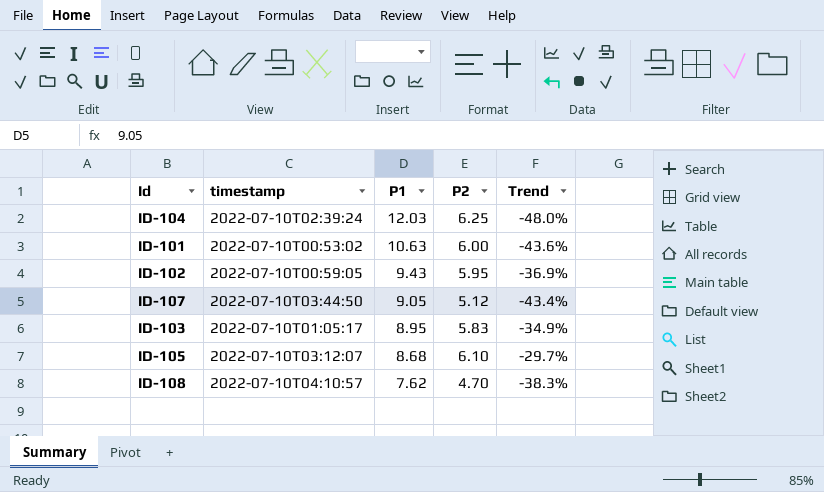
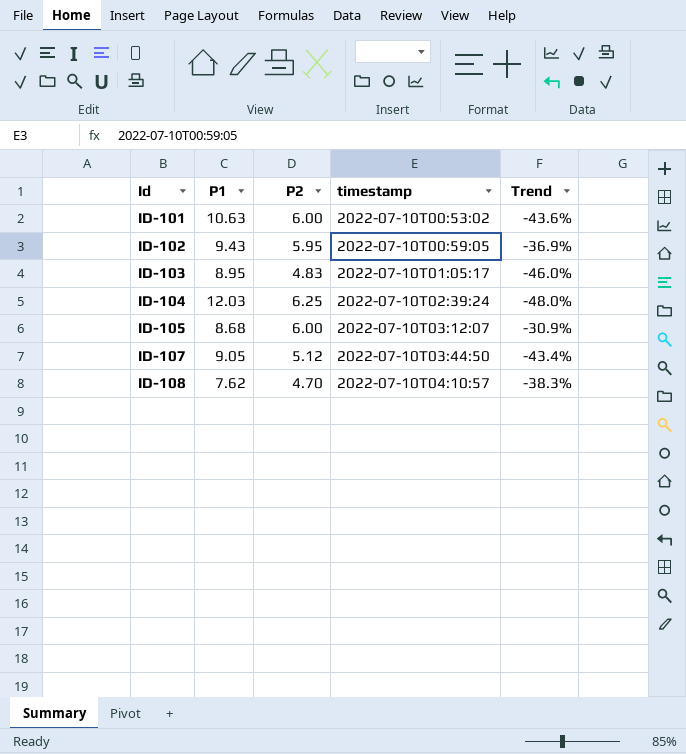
row order: P1 descending -> Id ascending
column timestamp | position: 2 -> 4
ID-103 | P2: 5.83 -> 4.83
ID-103 | Trend: -34.9% -> -46.0%
ID-105 | P2: 6.10 -> 6.00
ID-105 | Trend: -29.7% -> -30.9%

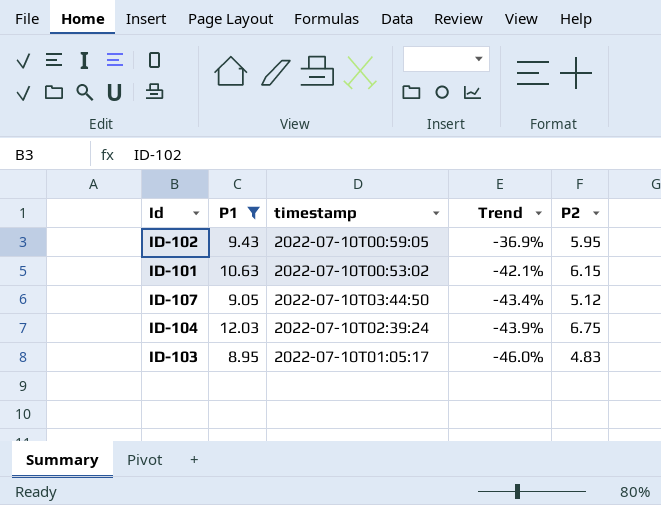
filter: none -> P1 >= 8.95
row order: Id ascending -> Trend descending
column P2 | position: 3 -> 5
ID-101 | Trend: -43.6% -> -42.1%
ID-101 | P2: 6.00 -> 6.15
ID-104 | Trend: -48.0% -> -43.9%
ID-104 | P2: 6.25 -> 6.75

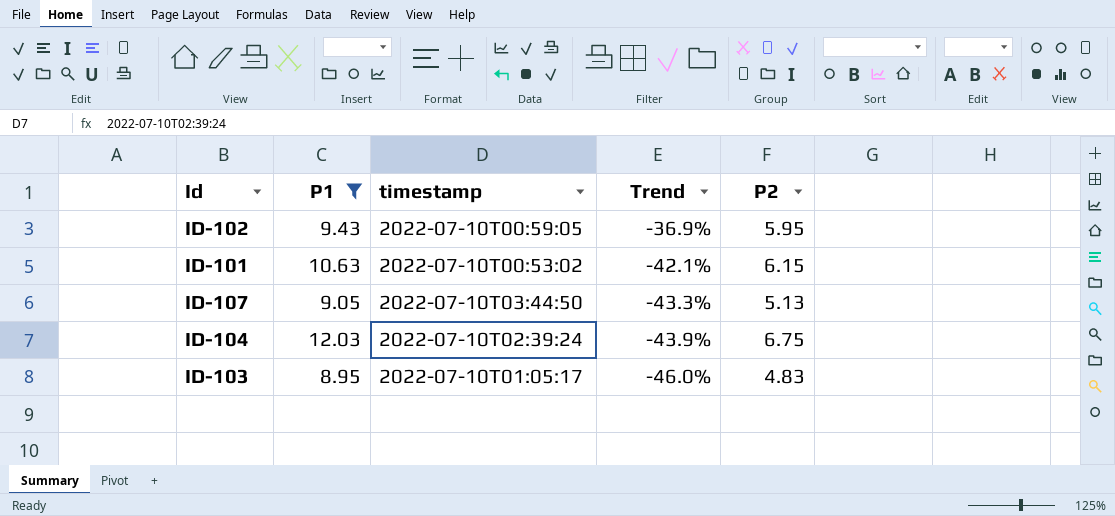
ID-107 | Trend: -43.4% -> -43.3%
ID-107 | P2: 5.12 -> 5.13

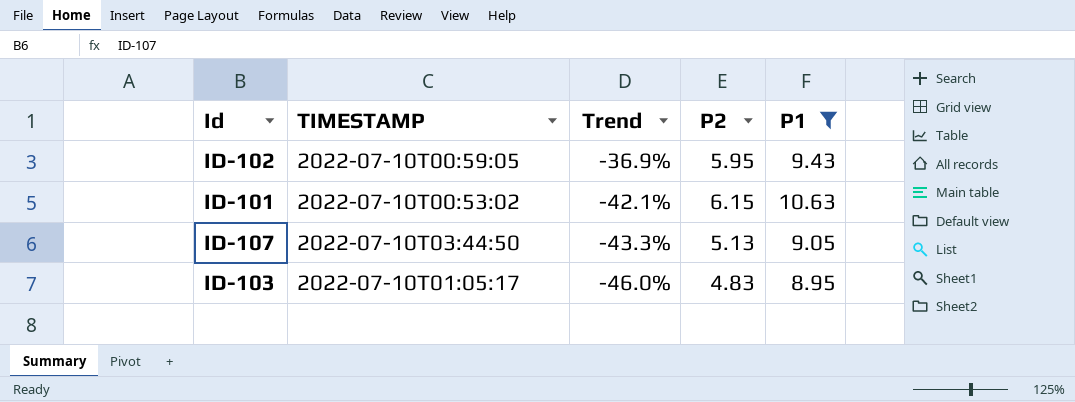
column name: timestamp -> TIMESTAMP
column P1 | position: 2 -> 5
row ID-104: 12.03 | 2022-07-10T02:39:24 | -43.9% | 6.75 -> none

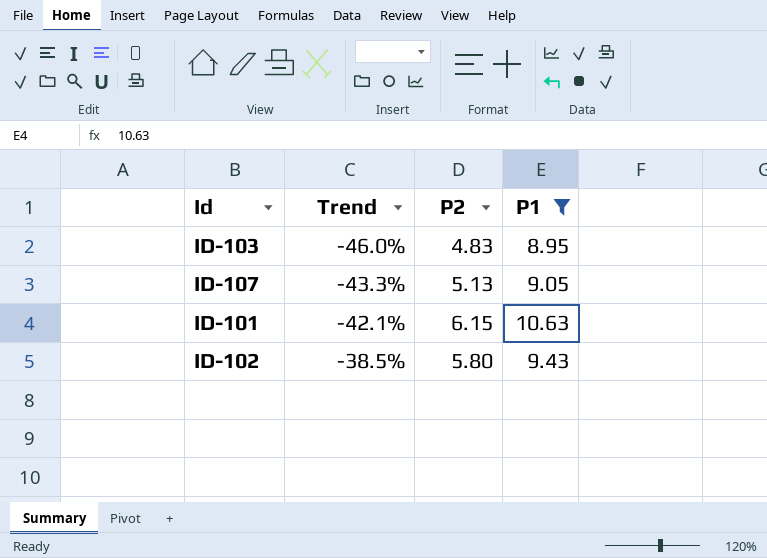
row order: Trend descending -> Trend ascending
column TIMESTAMP | position: 2 -> none
ID-102 | Trend: -36.9% -> -38.5%
ID-102 | P2: 5.95 -> 5.80

